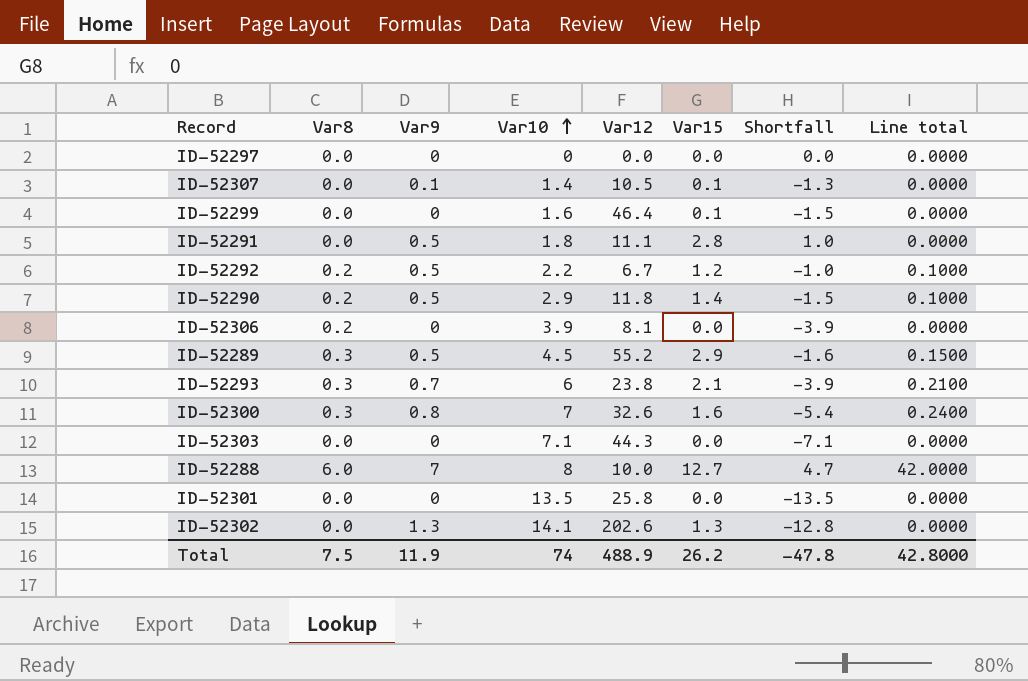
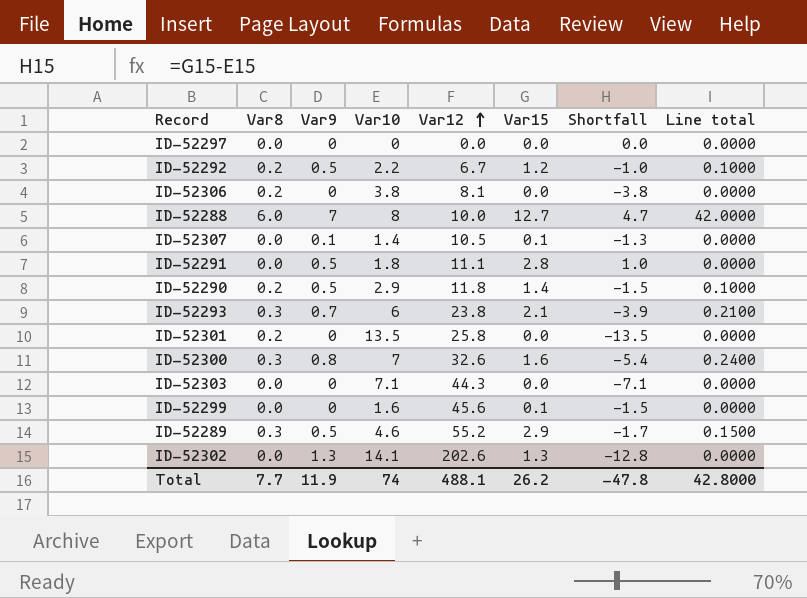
row order: Var10 ascending -> Var12 ascending
ID-52306 | Var10: 3.9 -> 3.8
ID-52306 | Shortfall: -3.9 -> -3.8
ID-52301 | Var8: 0.0 -> 0.2
ID-52299 | Var12: 46.4 -> 45.6
ID-52289 | Var10: 4.5 -> 4.6
ID-52289 | Shortfall: -1.6 -> -1.7
Total | Var8: 7.5 -> 7.7
Total | Var12: 488.9 -> 488.1

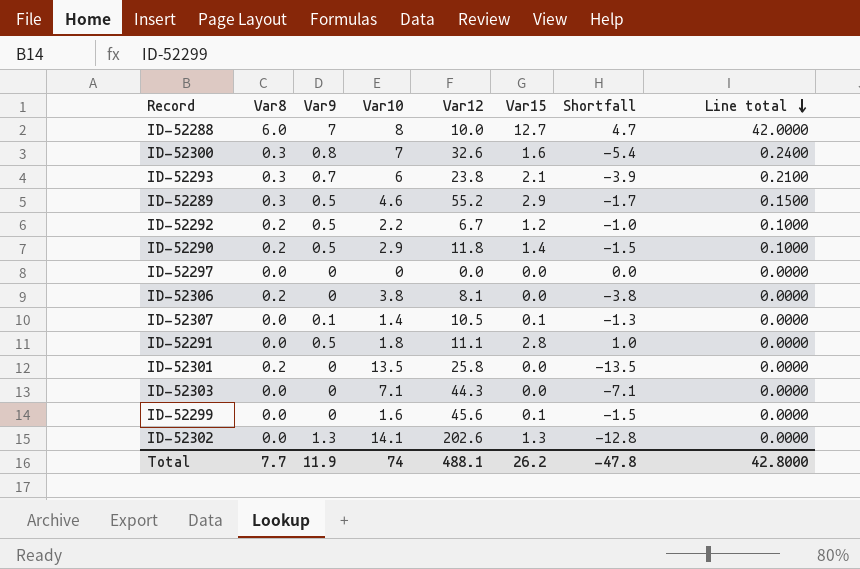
row order: Var12 ascending -> Line total descending

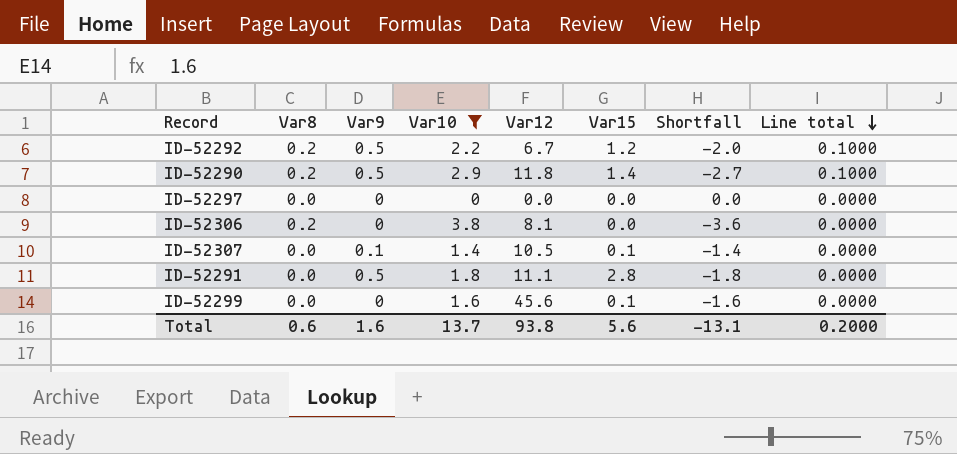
filter: none -> Var10 <= 3.8
column Shortfall | formula: [Var15] - [Var10] -> [Var8] - [Var10]
Total | Var8: 7.7 -> 0.6
Total | Var9: 11.9 -> 1.6
Total | Var10: 74 -> 13.7
Total | Var12: 488.1 -> 93.8
Total | Var15: 26.2 -> 5.6
Total | Shortfall: -47.8 -> -13.1
Total | Line total: 42.8000 -> 0.2000

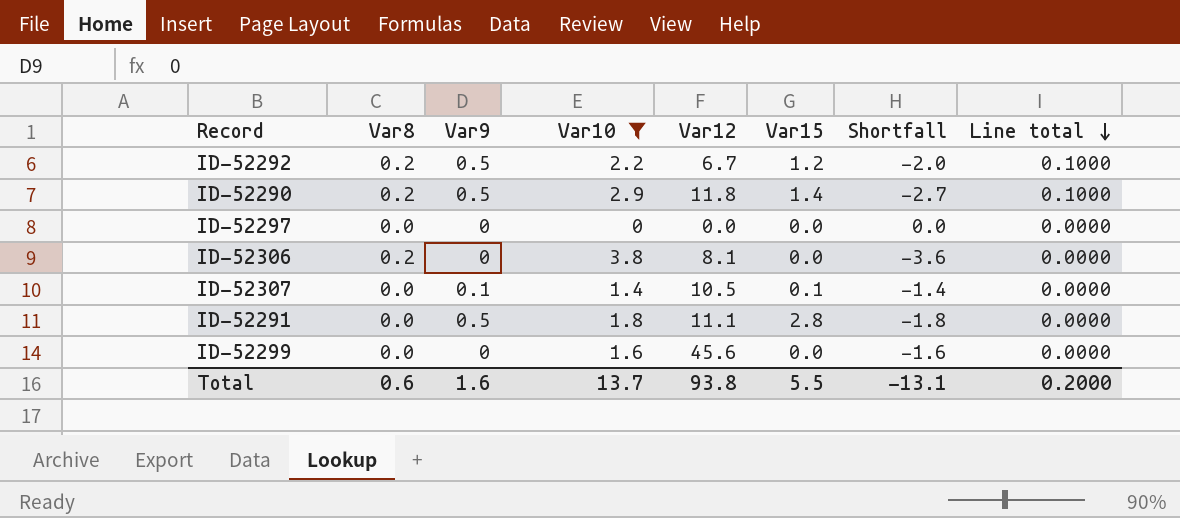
ID-52299 | Var15: 0.1 -> 0.0
Total | Var15: 5.6 -> 5.5

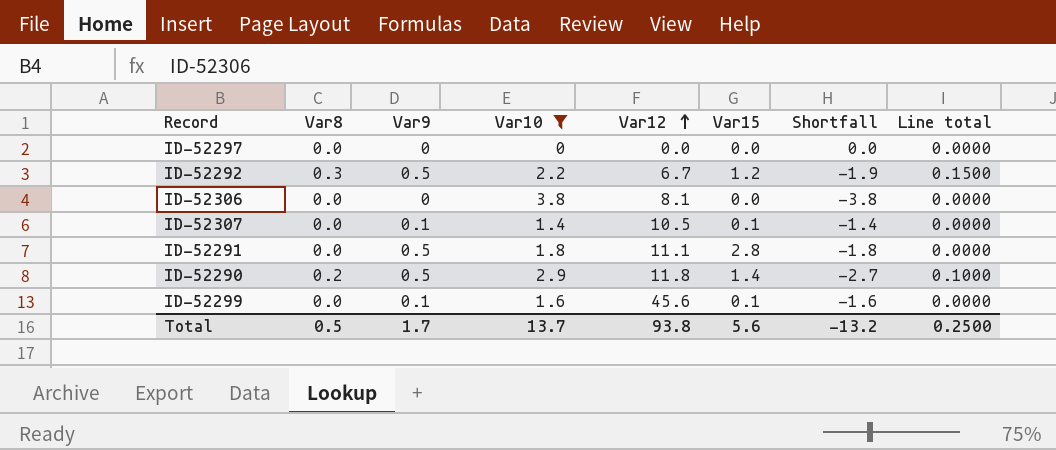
row order: Line total descending -> Var12 ascending
ID-52292 | Var8: 0.2 -> 0.3
ID-52292 | Shortfall: -2.0 -> -1.9
ID-52292 | Line total: 0.1000 -> 0.1500
ID-52306 | Var8: 0.2 -> 0.0
ID-52306 | Shortfall: -3.6 -> -3.8
ID-52299 | Var9: 0 -> 0.1
ID-52299 | Var15: 0.0 -> 0.1
Total | Var8: 0.6 -> 0.5
Total | Var9: 1.6 -> 1.7
Total | Var15: 5.5 -> 5.6
Total | Shortfall: -13.1 -> -13.2
Total | Line total: 0.2000 -> 0.2500

